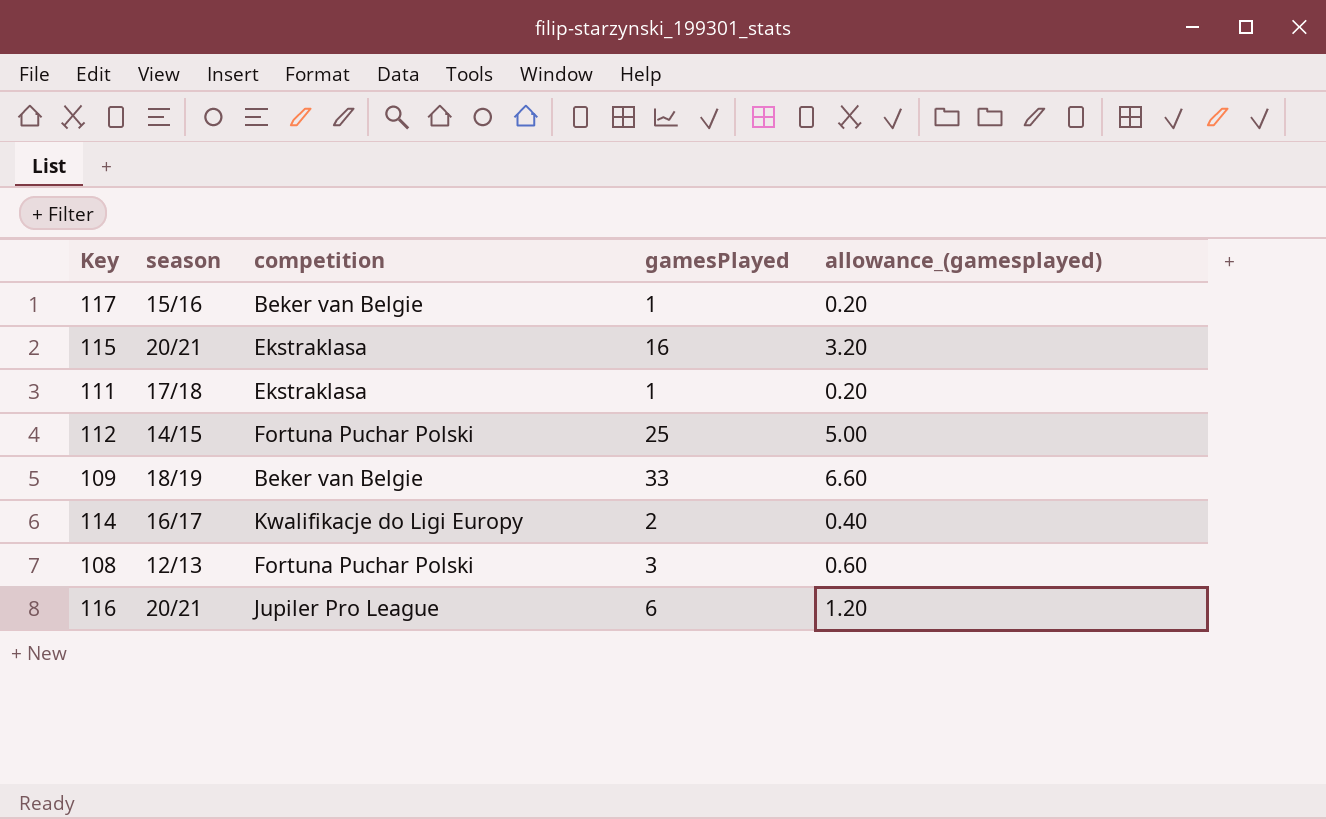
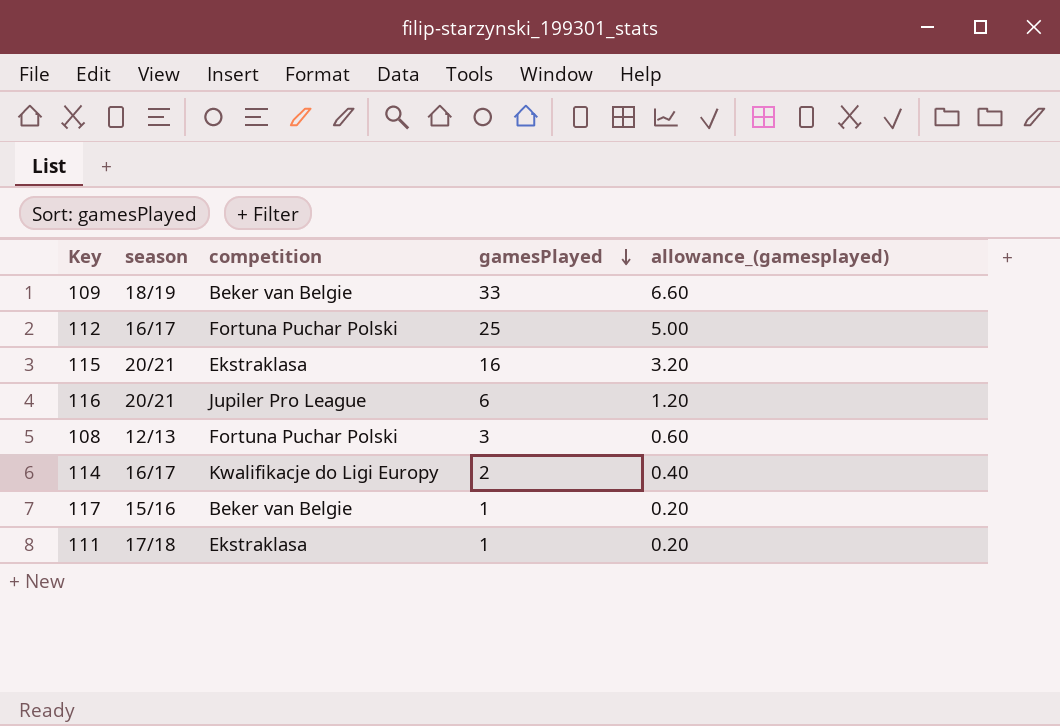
row order: none -> gamesPlayed descending
112 | season: 14/15 -> 16/17

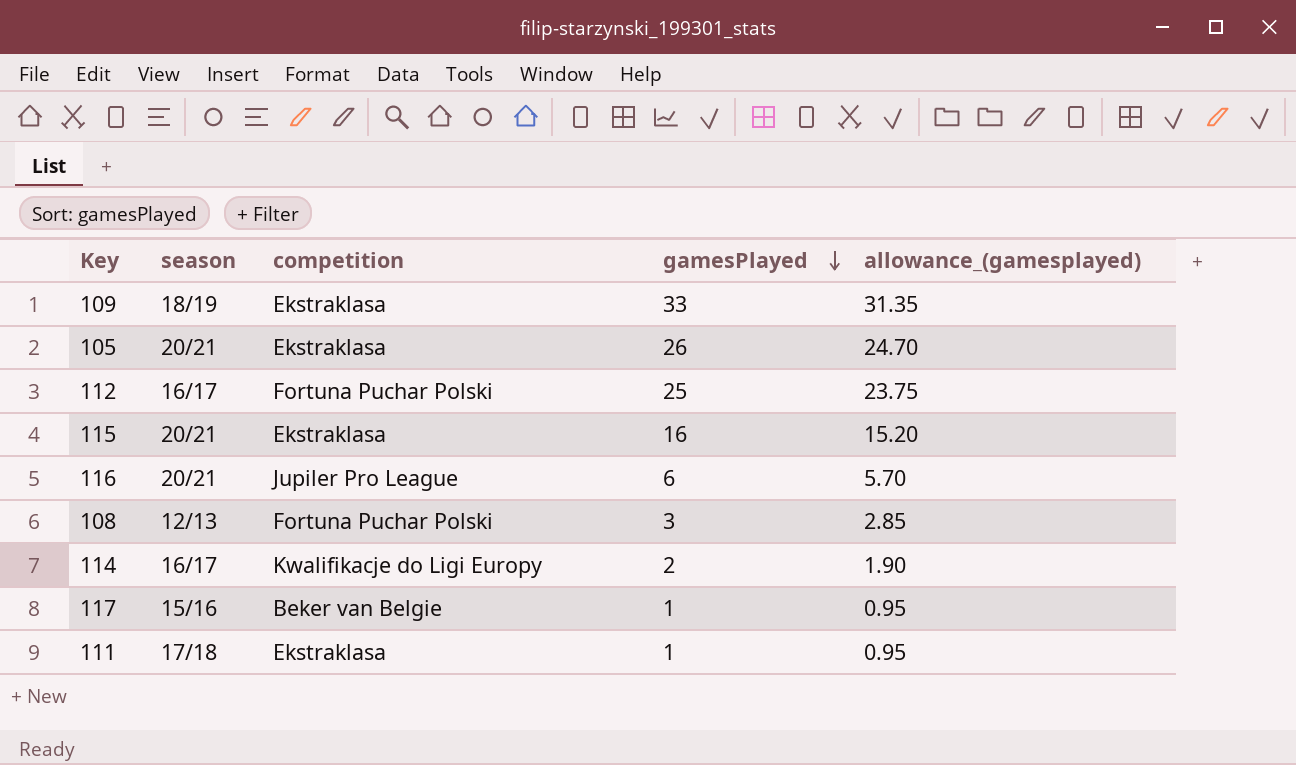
column allowance_(gamesplayed) | formula: [gamesPlayed] * 0.2 -> [gamesPlayed] * 0.95
109 | competition: Beker van Belgie -> Ekstraklasa
row 105: none -> 20/21 | Ekstraklasa | 26 | 24.70

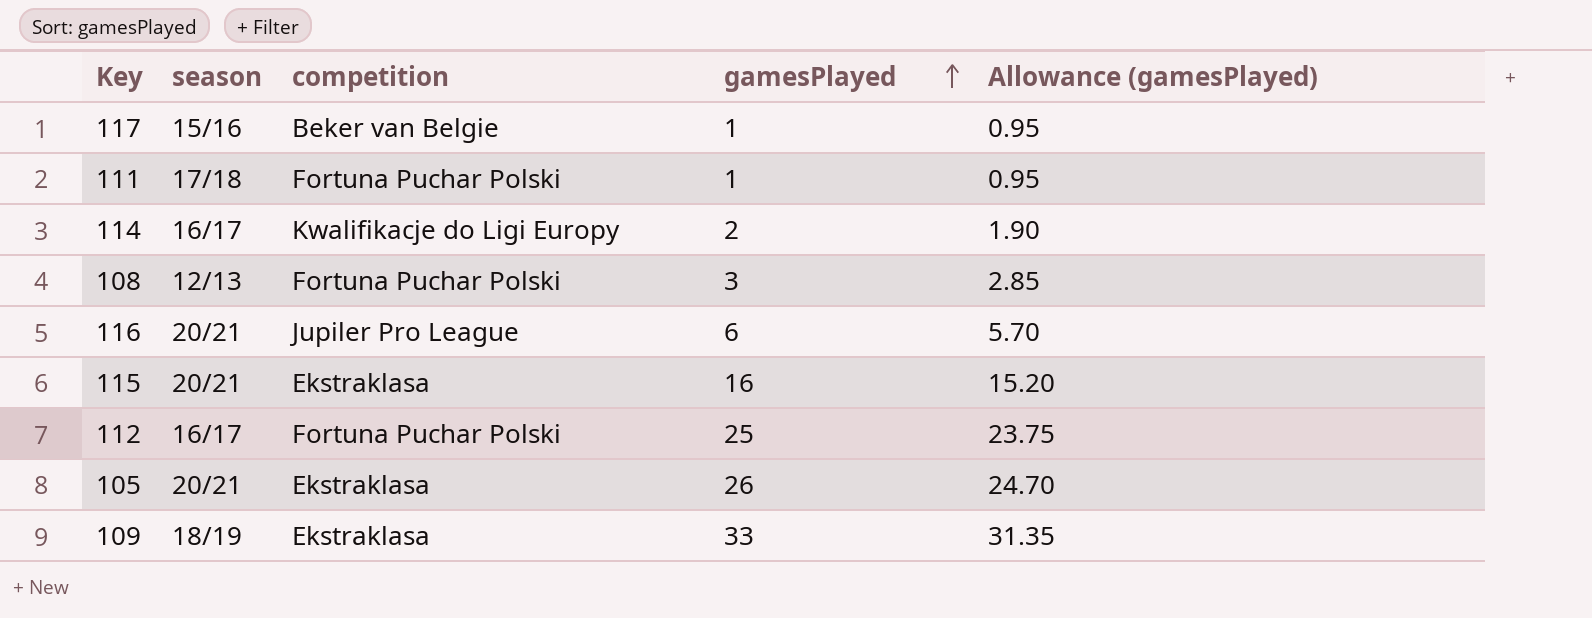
row order: gamesPlayed descending -> gamesPlayed ascending
column name: allowance_(gamesplayed) -> Allowance (gamesPlayed)
111 | competition: Ekstraklasa -> Fortuna Puchar Polski

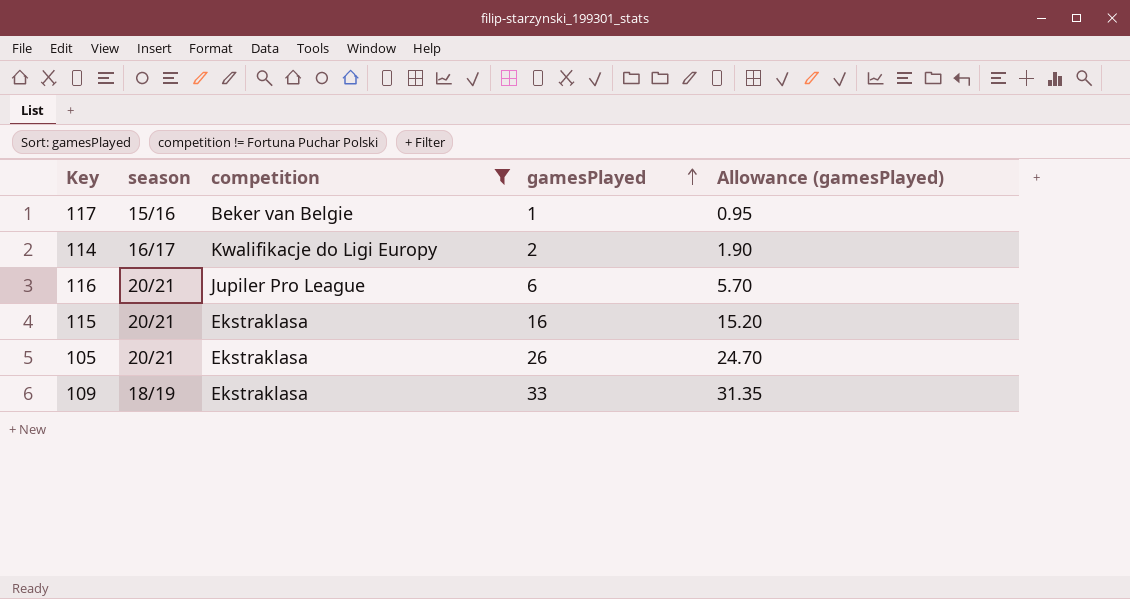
filter: none -> competition != Fortuna Puchar Polski

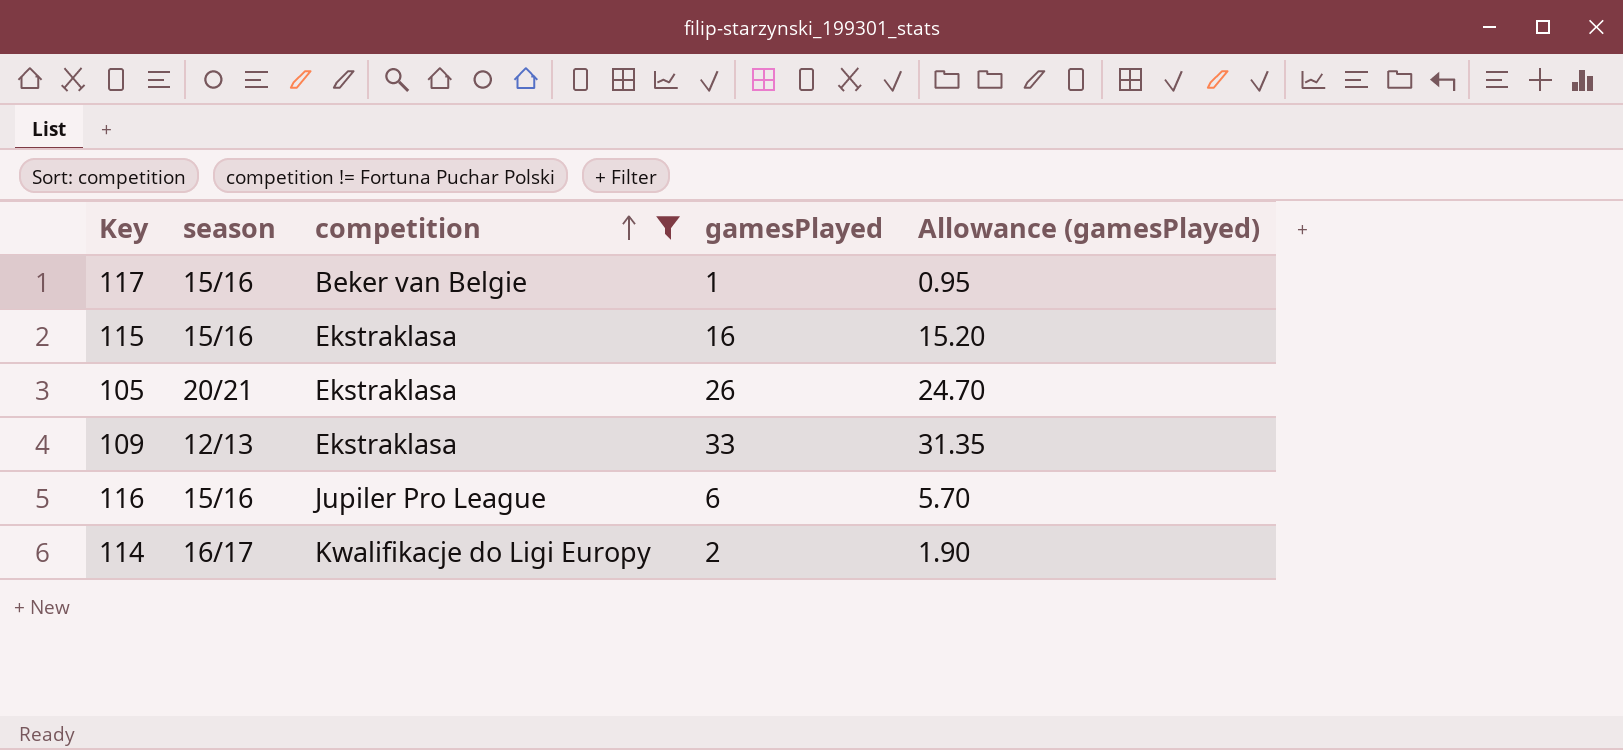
row order: gamesPlayed ascending -> competition ascending
115 | season: 20/21 -> 15/16
109 | season: 18/19 -> 12/13
116 | season: 20/21 -> 15/16

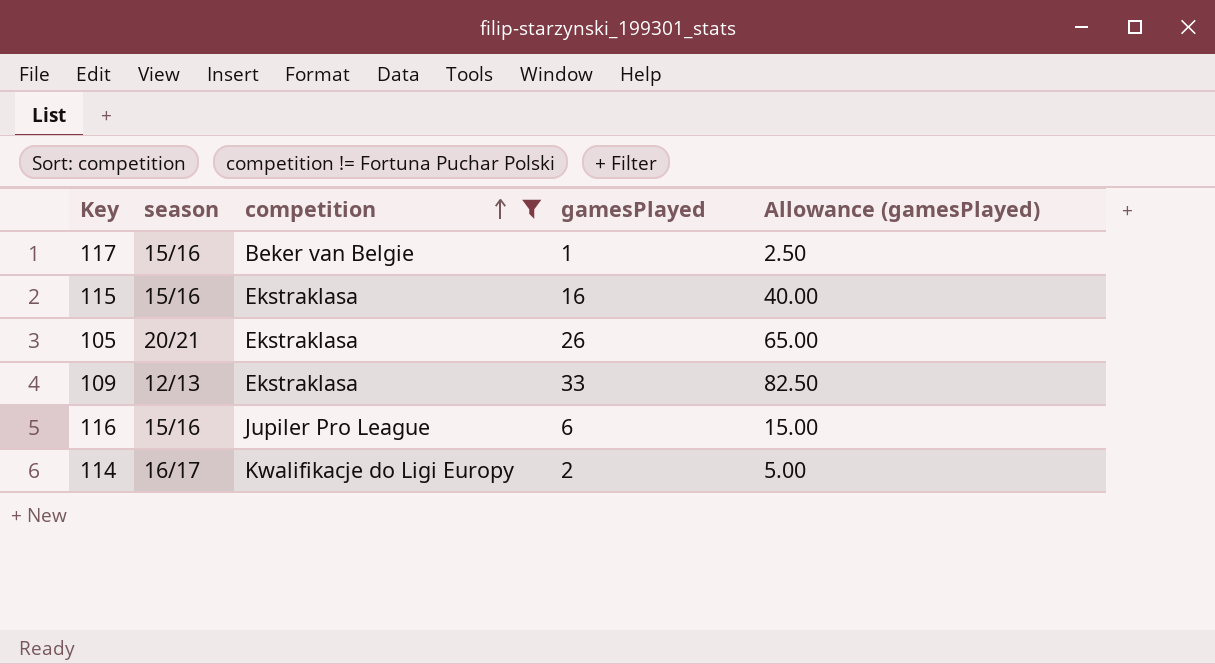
column Allowance (gamesPlayed) | formula: [gamesPlayed] * 0.95 -> [gamesPlayed] * 2.5

